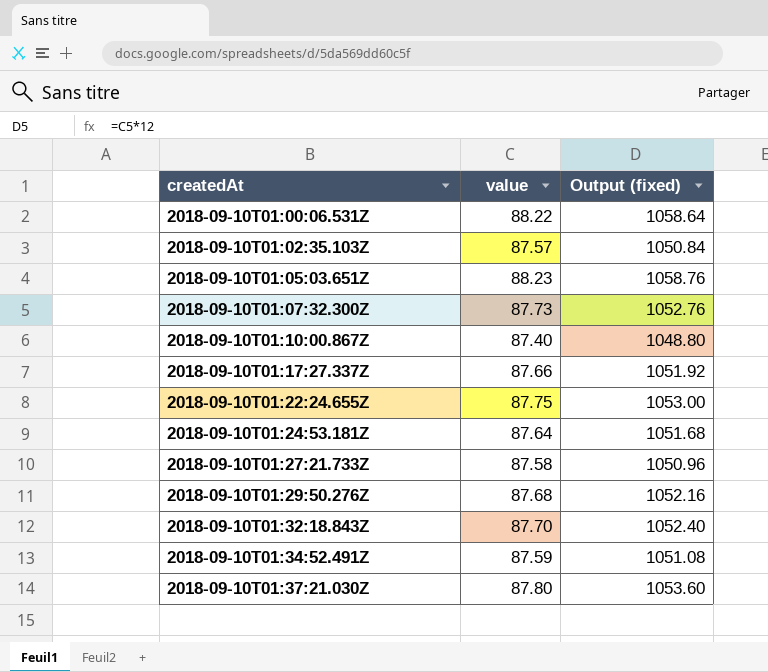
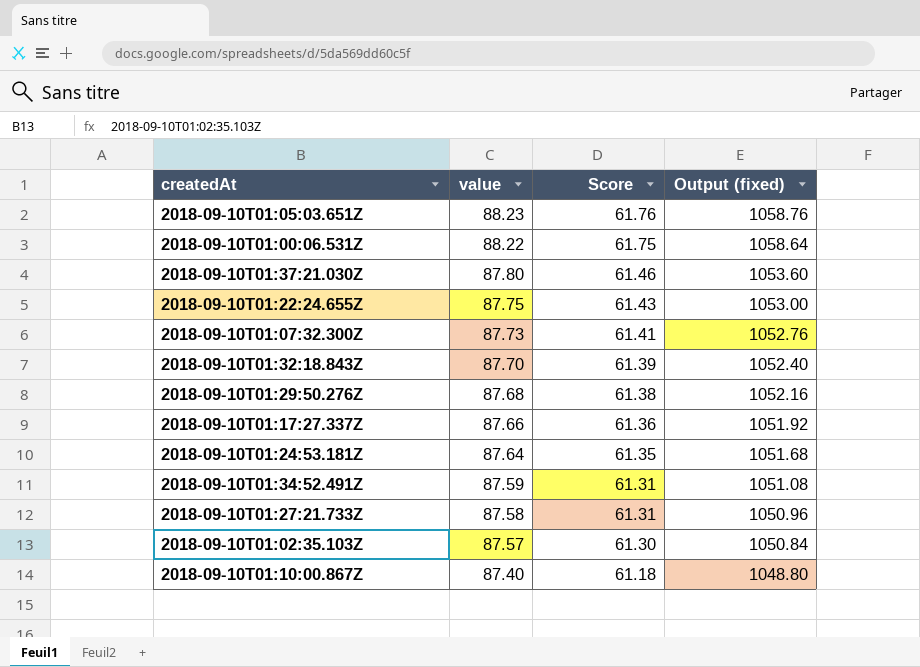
row order: createdAt ascending -> value descending
column Score | formula: none -> [value] * 0.7

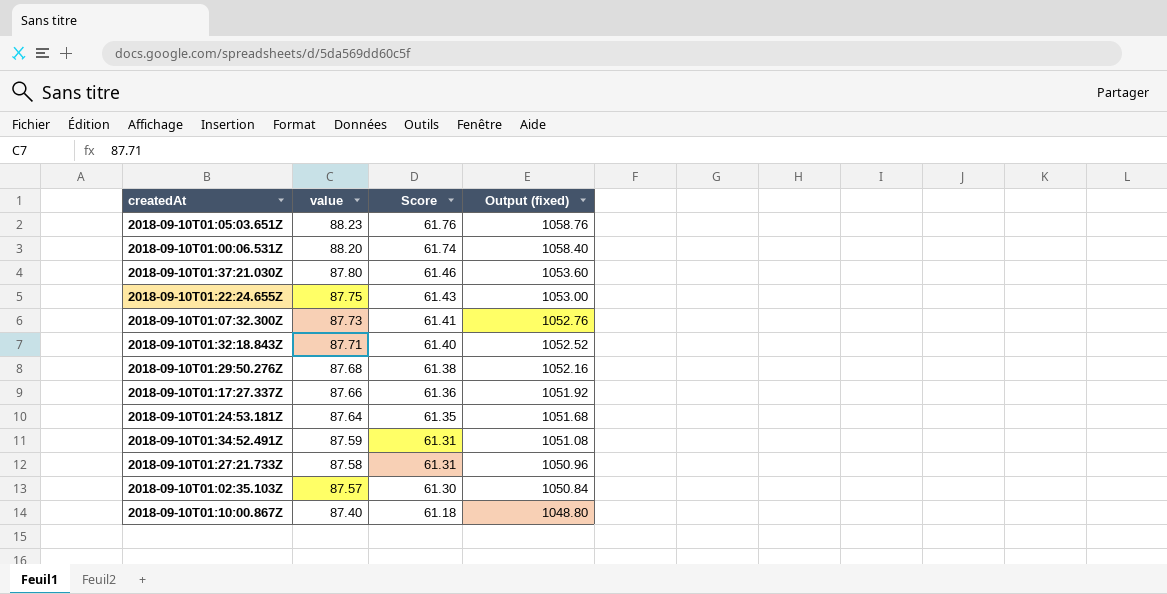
2018-09-10T01:00:06.531Z | value: 88.22 -> 88.20
2018-09-10T01:00:06.531Z | Score: 61.75 -> 61.74
2018-09-10T01:00:06.531Z | Output (fixed): 1058.64 -> 1058.40
2018-09-10T01:32:18.843Z | value: 87.70 -> 87.71
2018-09-10T01:32:18.843Z | Score: 61.39 -> 61.40
2018-09-10T01:32:18.843Z | Output (fixed): 1052.40 -> 1052.52

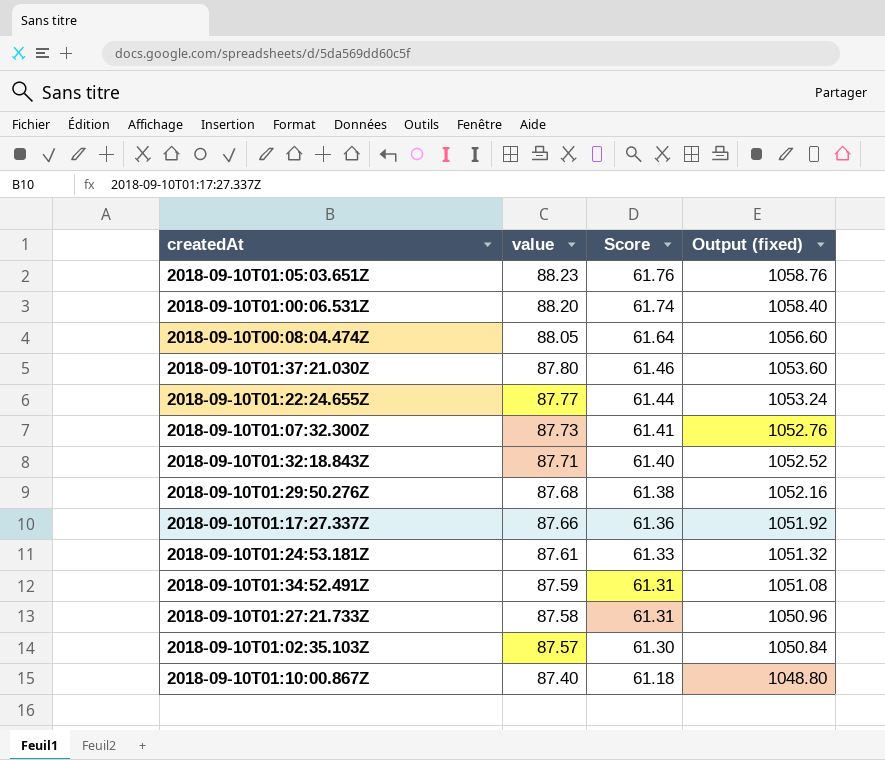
row 2018-09-10T00:08:04.474Z: none -> 88.05 | 61.64 | 1056.60
2018-09-10T01:22:24.655Z | value: 87.75 -> 87.77
2018-09-10T01:22:24.655Z | Score: 61.43 -> 61.44
2018-09-10T01:22:24.655Z | Output (fixed): 1053.00 -> 1053.24
2018-09-10T01:24:53.181Z | value: 87.64 -> 87.61
2018-09-10T01:24:53.181Z | Score: 61.35 -> 61.33
2018-09-10T01:24:53.181Z | Output (fixed): 1051.68 -> 1051.32

